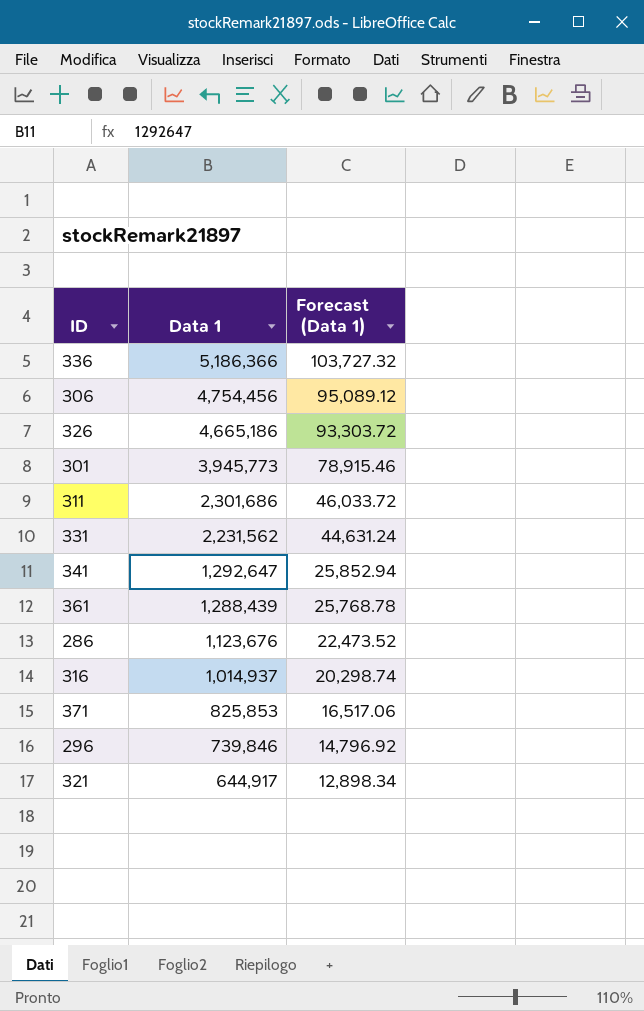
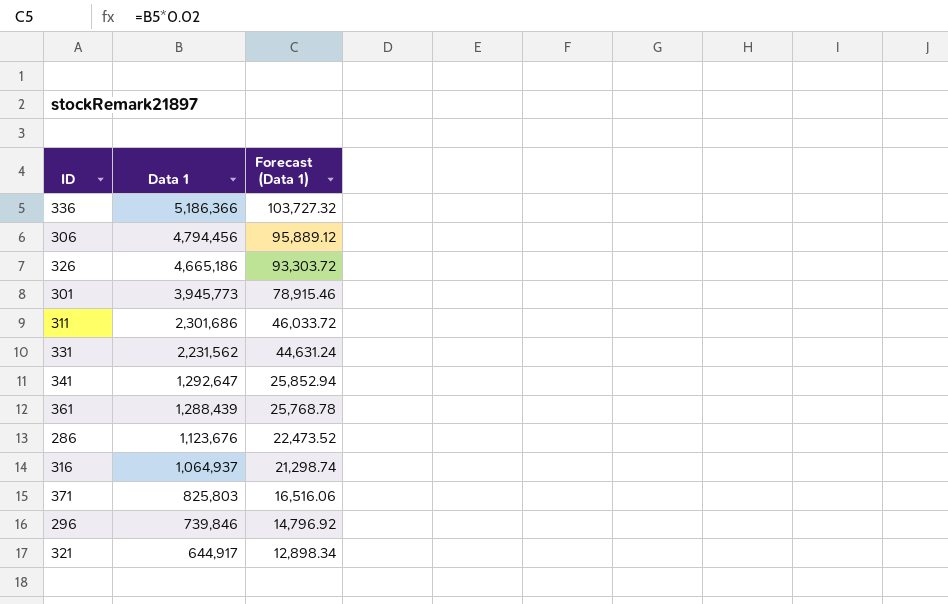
306 | Data 1: 4,754,456 -> 4,794,456
306 | Forecast (Data 1): 95,089.12 -> 95,889.12
316 | Data 1: 1,014,937 -> 1,064,937
316 | Forecast (Data 1): 20,298.74 -> 21,298.74
371 | Data 1: 825,853 -> 825,803
371 | Forecast (Data 1): 16,517.06 -> 16,516.06

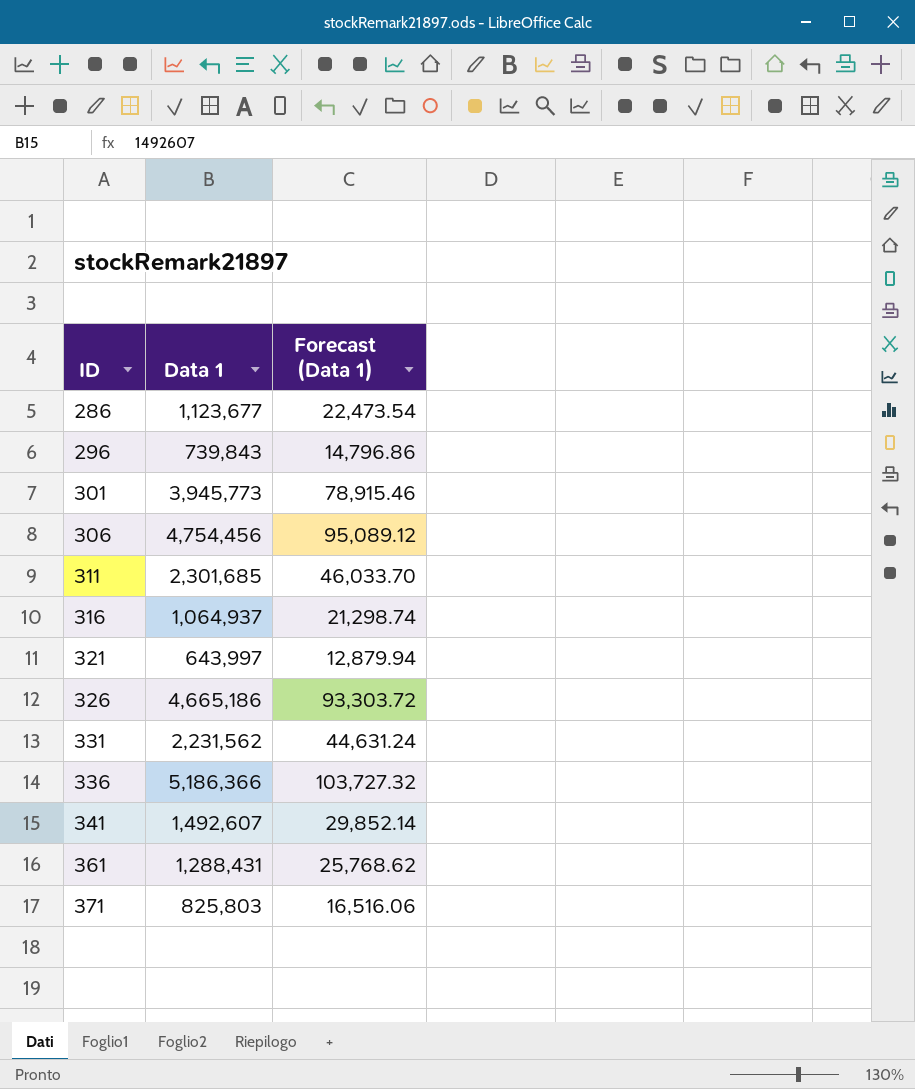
row order: Data 1 descending -> ID ascending
286 | Data 1: 1,123,676 -> 1,123,677
286 | Forecast (Data 1): 22,473.52 -> 22,473.54
296 | Data 1: 739,846 -> 739,843
296 | Forecast (Data 1): 14,796.92 -> 14,796.86
306 | Data 1: 4,794,456 -> 4,754,456
306 | Forecast (Data 1): 95,889.12 -> 95,089.12
311 | Data 1: 2,301,686 -> 2,301,685
311 | Forecast (Data 1): 46,033.72 -> 46,033.70
321 | Data 1: 644,917 -> 643,997
321 | Forecast (Data 1): 12,898.34 -> 12,879.94
341 | Data 1: 1,292,647 -> 1,492,607
341 | Forecast (Data 1): 25,852.94 -> 29,852.14
361 | Data 1: 1,288,439 -> 1,288,431
361 | Forecast (Data 1): 25,768.78 -> 25,768.62

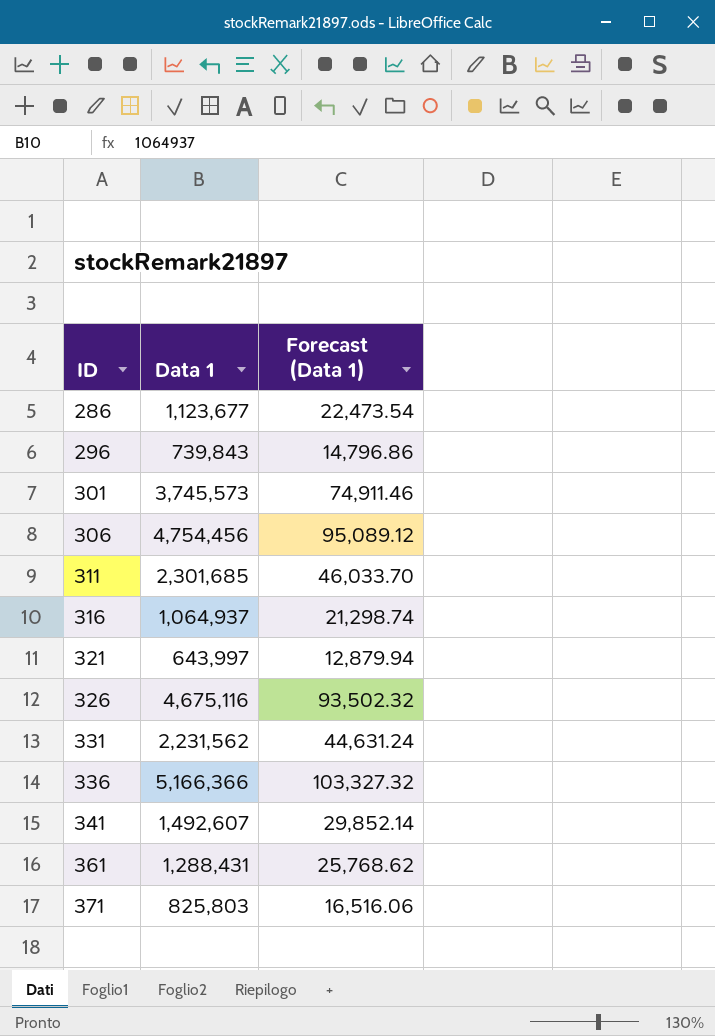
301 | Data 1: 3,945,773 -> 3,745,573
301 | Forecast (Data 1): 78,915.46 -> 74,911.46
326 | Data 1: 4,665,186 -> 4,675,116
326 | Forecast (Data 1): 93,303.72 -> 93,502.32
336 | Data 1: 5,186,366 -> 5,166,366
336 | Forecast (Data 1): 103,727.32 -> 103,327.32

